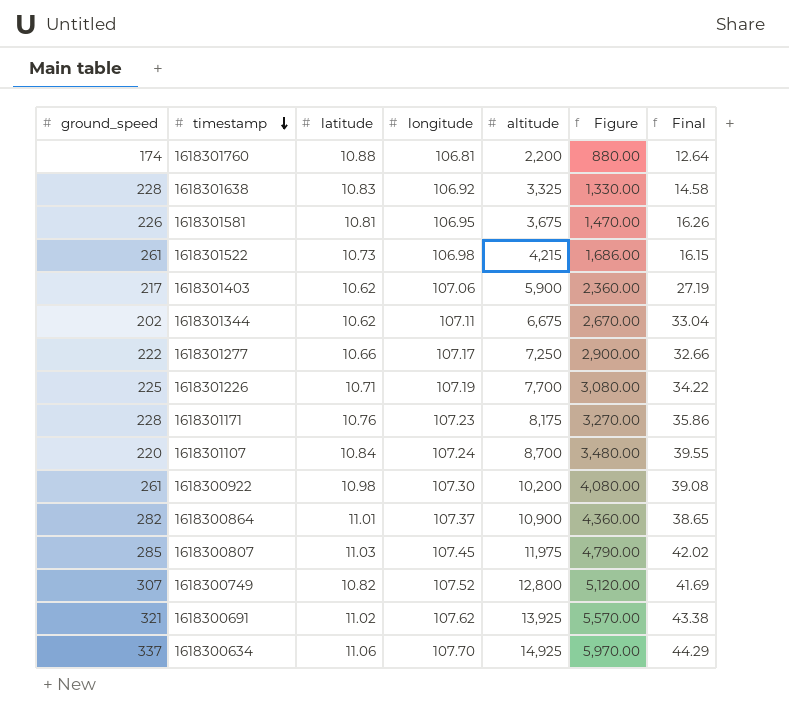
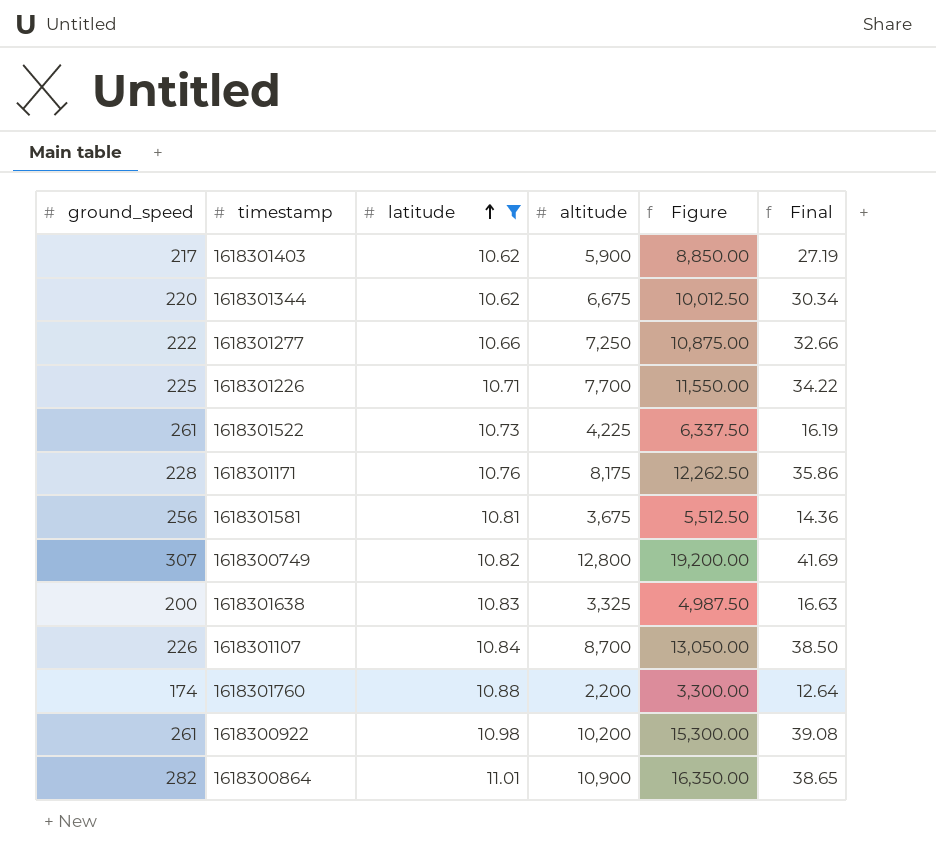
filter: none -> latitude <= 11.01
row order: timestamp descending -> latitude ascending
column longitude | position: 4 -> none
column Figure | formula: [altitude] * 0.4 -> [altitude] * 1.5
1618301344 | ground_speed: 202 -> 220
1618301344 | Final: 33.04 -> 30.34
1618301522 | altitude: 4,215 -> 4,225
1618301522 | Final: 16.15 -> 16.19
1618301581 | ground_speed: 226 -> 256
1618301581 | Final: 16.26 -> 14.36
1618301638 | ground_speed: 228 -> 200
1618301638 | Final: 14.58 -> 16.63
1618301107 | ground_speed: 220 -> 226
1618301107 | Final: 39.55 -> 38.50

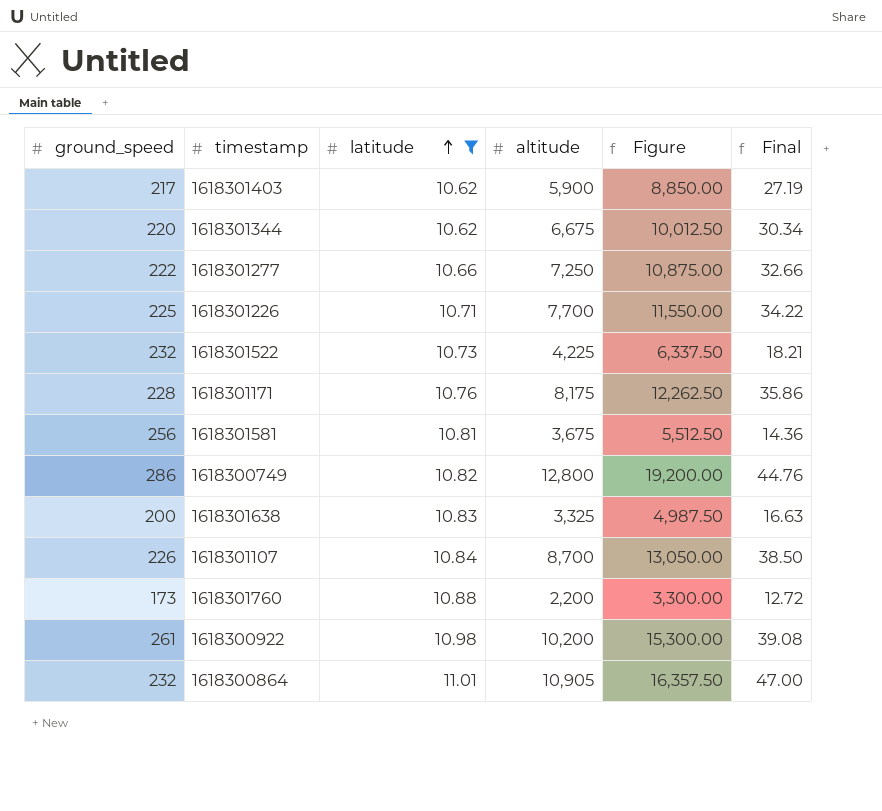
1618301522 | ground_speed: 261 -> 232
1618301522 | Final: 16.19 -> 18.21
1618300749 | ground_speed: 307 -> 286
1618300749 | Final: 41.69 -> 44.76
1618301760 | ground_speed: 174 -> 173
1618301760 | Final: 12.64 -> 12.72
1618300864 | ground_speed: 282 -> 232
1618300864 | altitude: 10,900 -> 10,905
1618300864 | Figure: 16,350.00 -> 16,357.50
1618300864 | Final: 38.65 -> 47.00

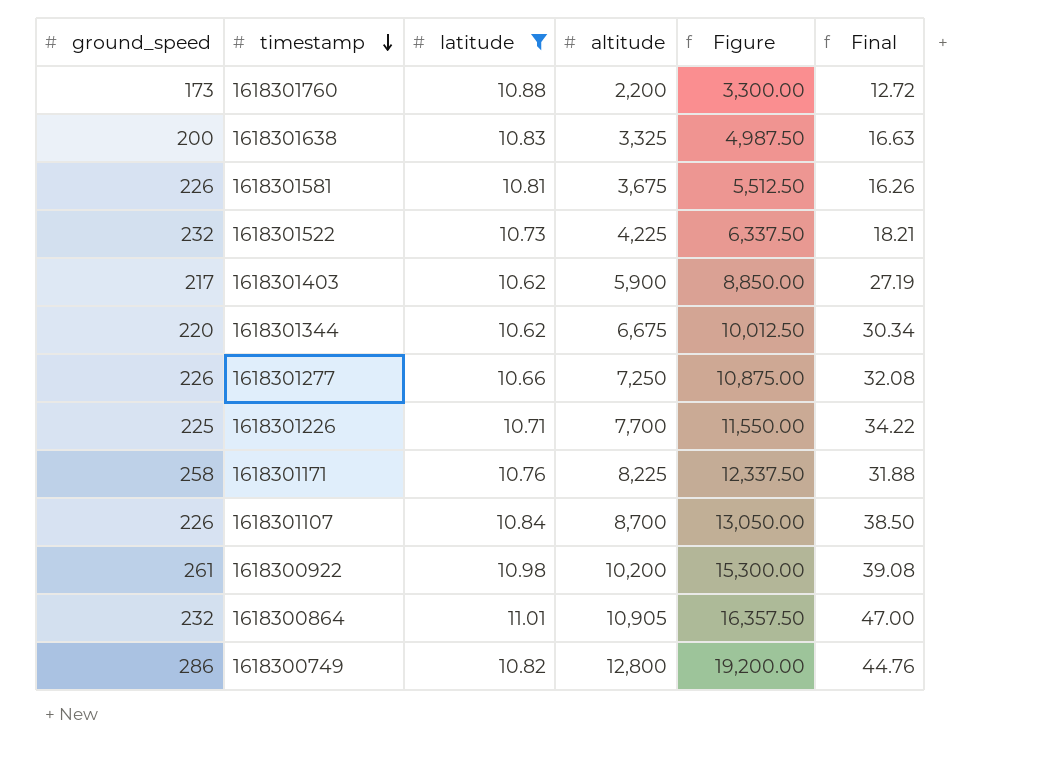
row order: latitude ascending -> timestamp descending
1618301581 | ground_speed: 256 -> 226
1618301581 | Final: 14.36 -> 16.26
1618301277 | ground_speed: 222 -> 226
1618301277 | Final: 32.66 -> 32.08
1618301171 | ground_speed: 228 -> 258
1618301171 | altitude: 8,175 -> 8,225
1618301171 | Figure: 12,262.50 -> 12,337.50
1618301171 | Final: 35.86 -> 31.88

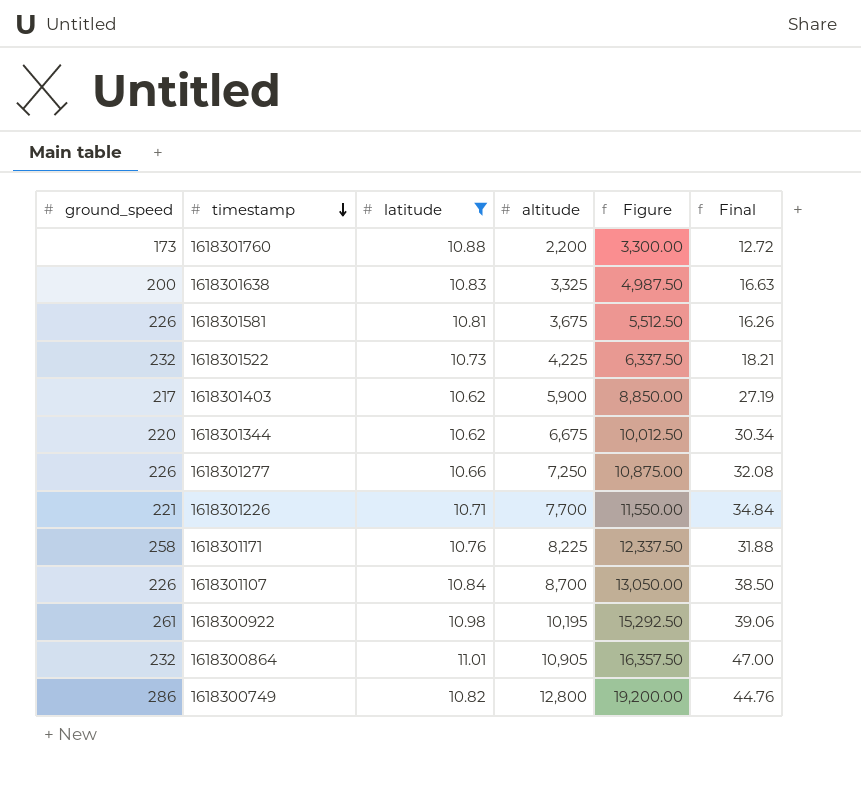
1618301226 | ground_speed: 225 -> 221
1618301226 | Final: 34.22 -> 34.84
1618300922 | altitude: 10,200 -> 10,195
1618300922 | Figure: 15,300.00 -> 15,292.50
1618300922 | Final: 39.08 -> 39.06

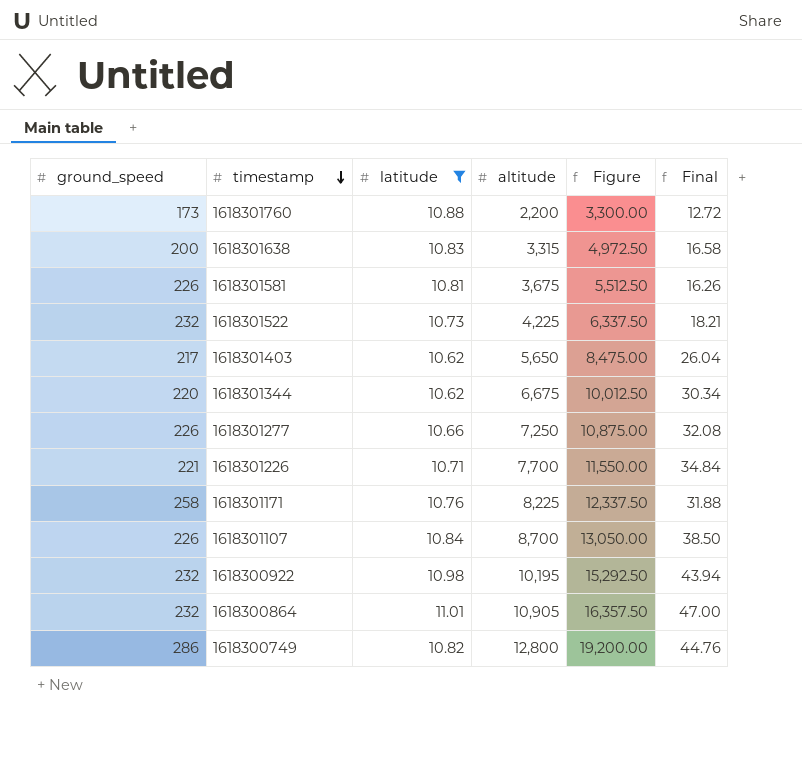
1618301638 | altitude: 3,325 -> 3,315
1618301638 | Figure: 4,987.50 -> 4,972.50
1618301638 | Final: 16.63 -> 16.58
1618301403 | altitude: 5,900 -> 5,650
1618301403 | Figure: 8,850.00 -> 8,475.00
1618301403 | Final: 27.19 -> 26.04
1618300922 | ground_speed: 261 -> 232
1618300922 | Final: 39.06 -> 43.94

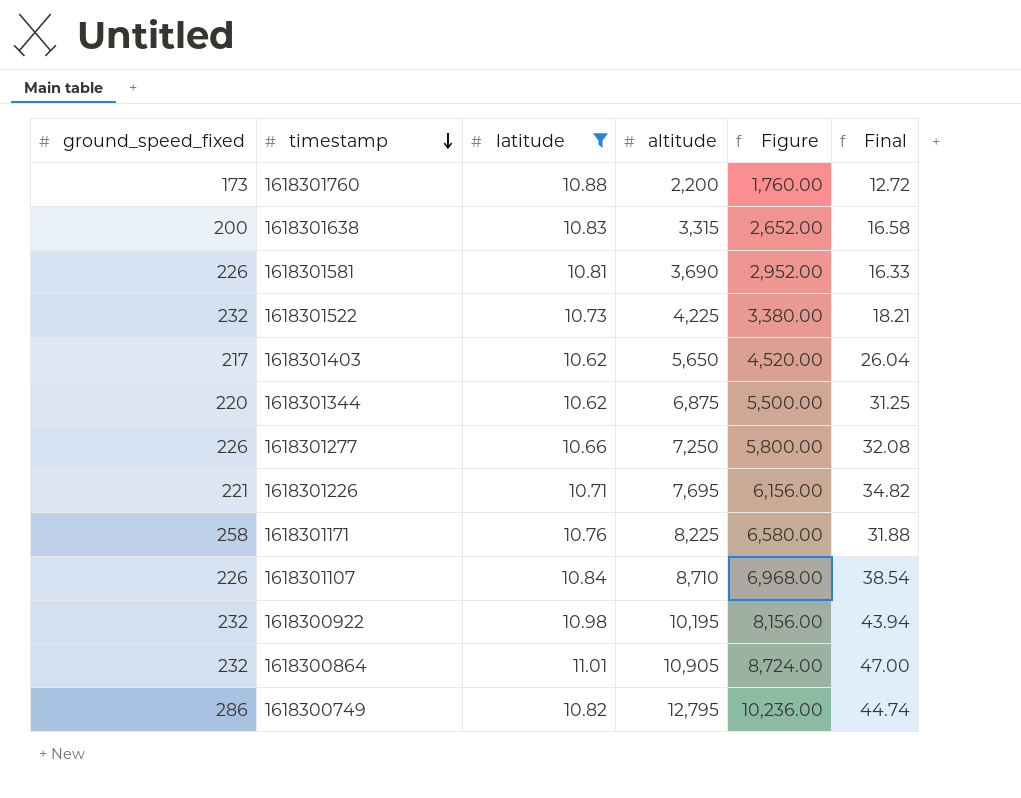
column name: ground_speed -> ground_speed_fixed
column Figure | formula: [altitude] * 1.5 -> [altitude] * 0.8
1618301581 | altitude: 3,675 -> 3,690
1618301581 | Final: 16.26 -> 16.33
1618301344 | altitude: 6,675 -> 6,875
1618301344 | Final: 30.34 -> 31.25
1618301226 | altitude: 7,700 -> 7,695
1618301226 | Final: 34.84 -> 34.82
1618301107 | altitude: 8,700 -> 8,710
1618301107 | Final: 38.50 -> 38.54
1618300749 | altitude: 12,800 -> 12,795
1618300749 | Final: 44.76 -> 44.74

